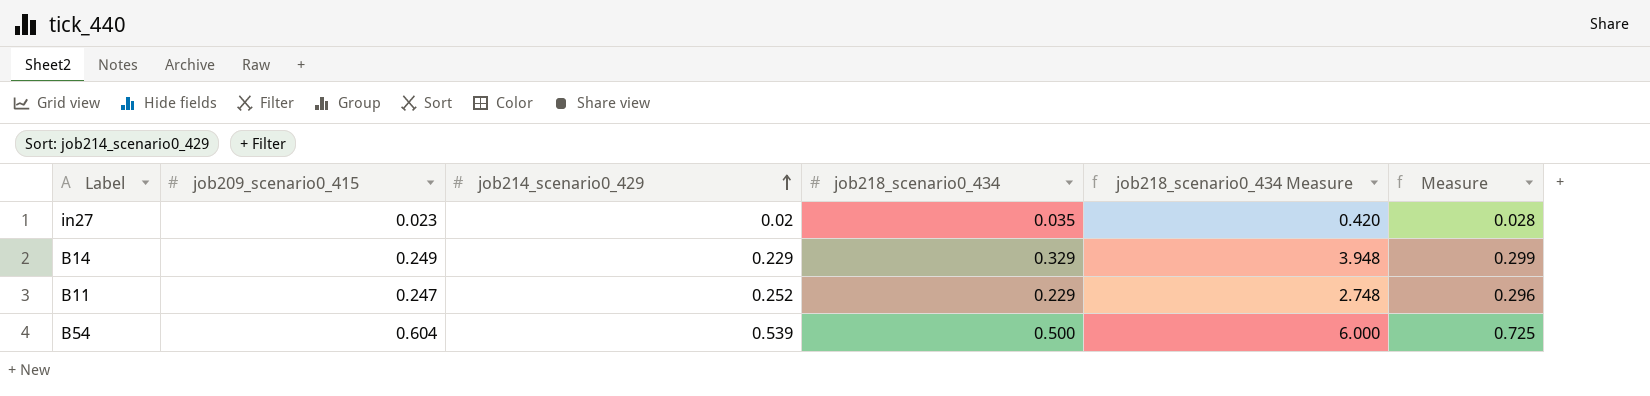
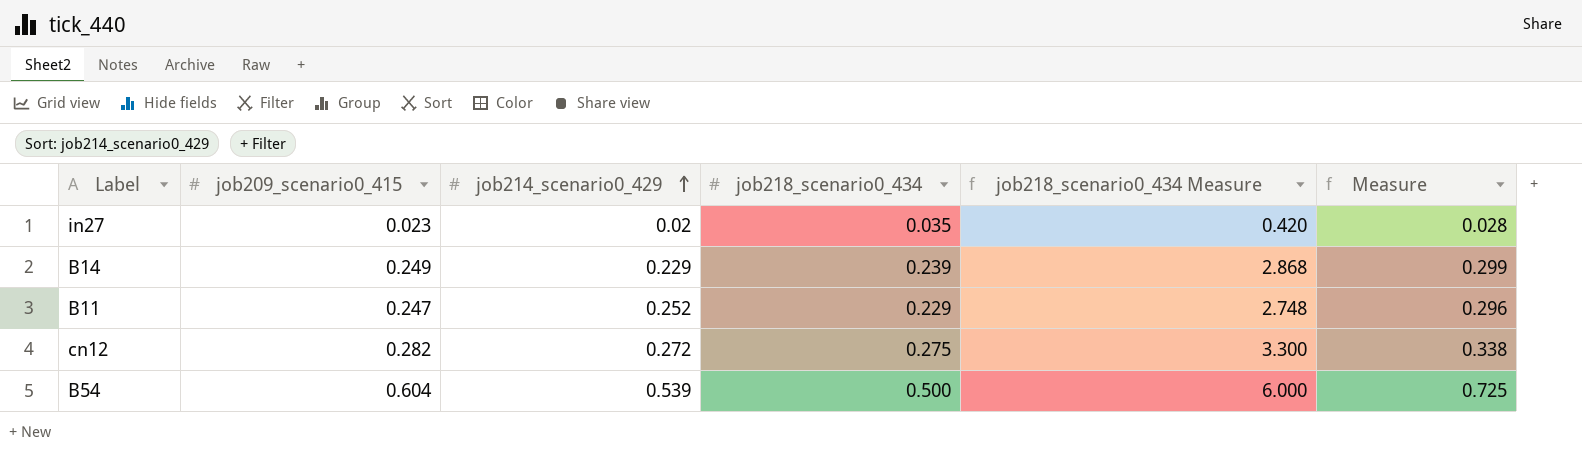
B14 | job218_scenario0_434: 0.329 -> 0.239
B14 | job218_scenario0_434 Measure: 3.948 -> 2.868
row cn12: none -> 0.282 | 0.272 | 0.275 | 3.300 | 0.338

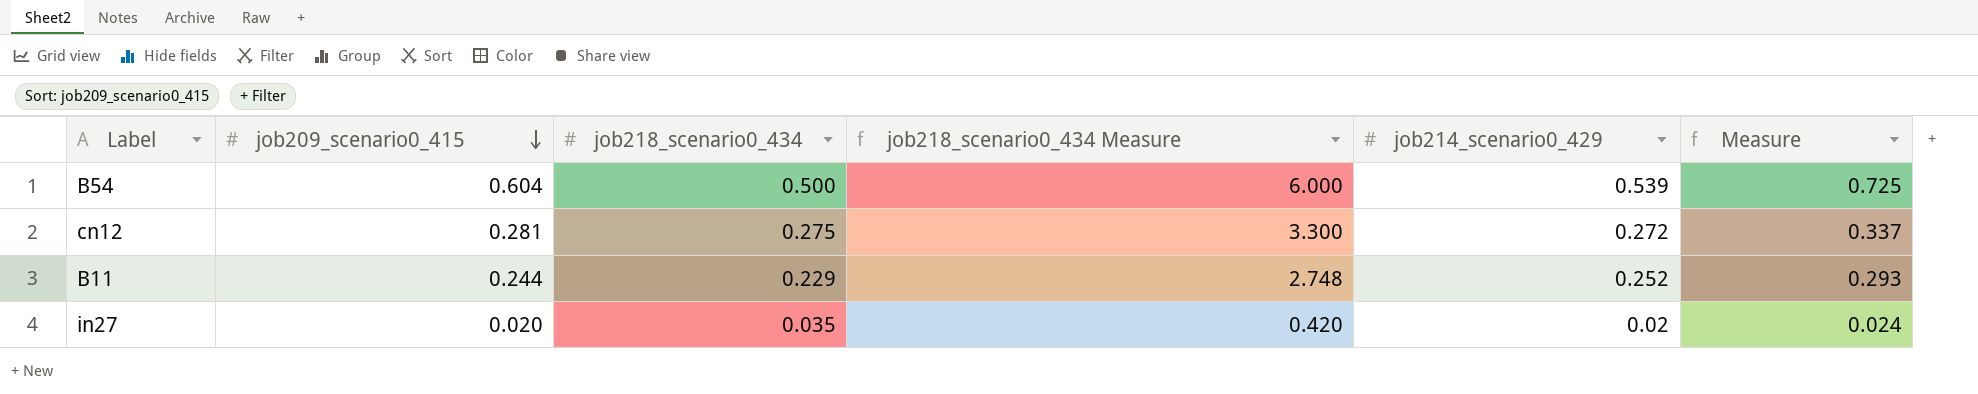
row order: job214_scenario0_429 ascending -> job209_scenario0_415 descending
column job214_scenario0_429 | position: 3 -> 5
row B14: 0.249 | 0.229 | 0.239 | 2.868 | 0.299 -> none
cn12 | job209_scenario0_415: 0.282 -> 0.281
cn12 | Measure: 0.338 -> 0.337
B11 | job209_scenario0_415: 0.247 -> 0.244
B11 | Measure: 0.296 -> 0.293
in27 | job209_scenario0_415: 0.023 -> 0.020
in27 | Measure: 0.028 -> 0.024

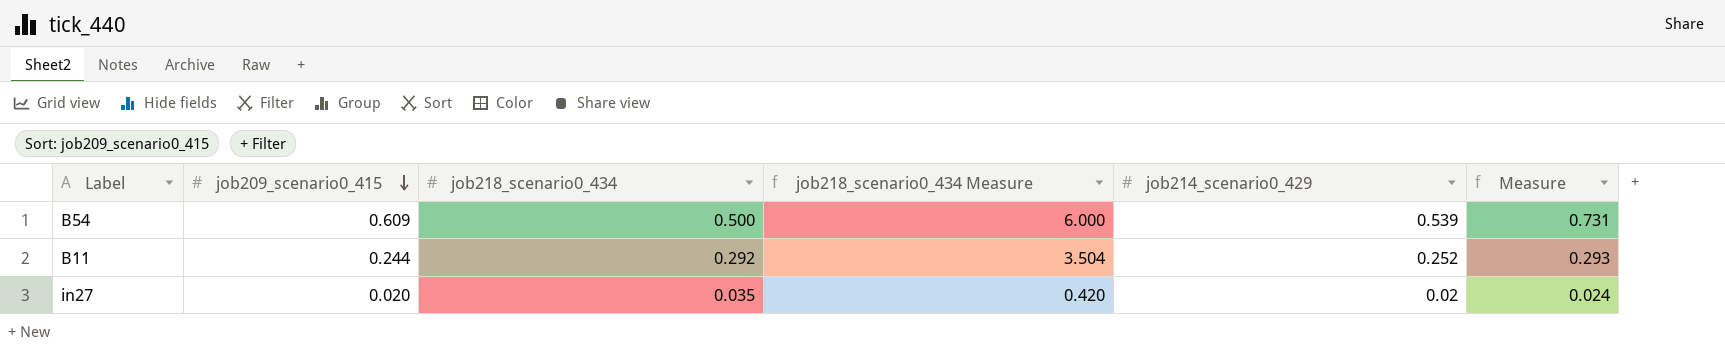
row cn12: 0.281 | 0.275 | 3.300 | 0.272 | 0.337 -> none
B54 | job209_scenario0_415: 0.604 -> 0.609
B54 | Measure: 0.725 -> 0.731
B11 | job218_scenario0_434: 0.229 -> 0.292
B11 | job218_scenario0_434 Measure: 2.748 -> 3.504

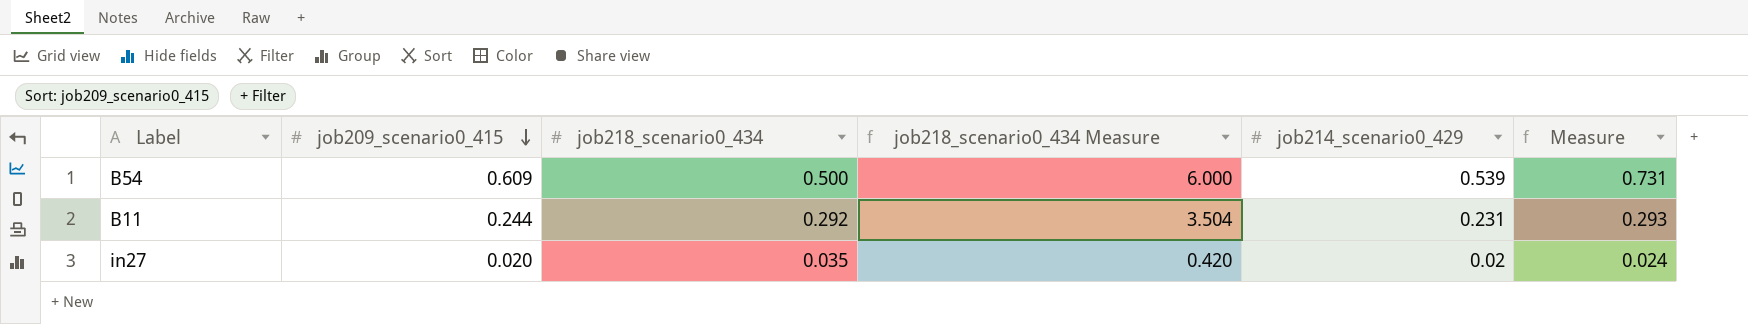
B11 | job214_scenario0_429: 0.252 -> 0.231

